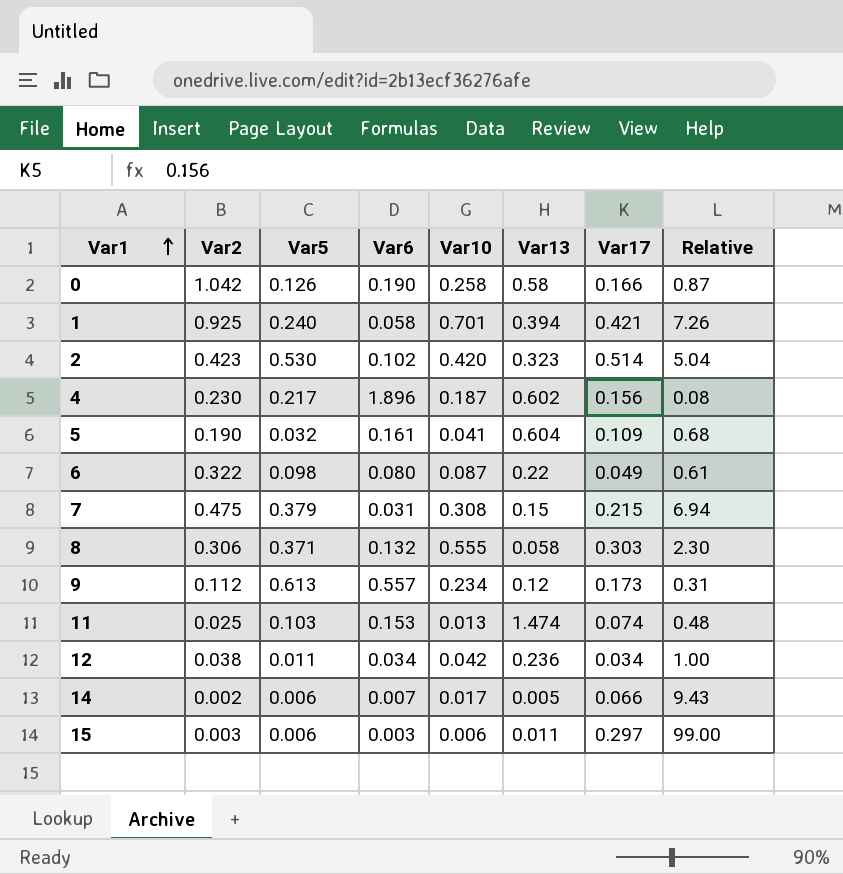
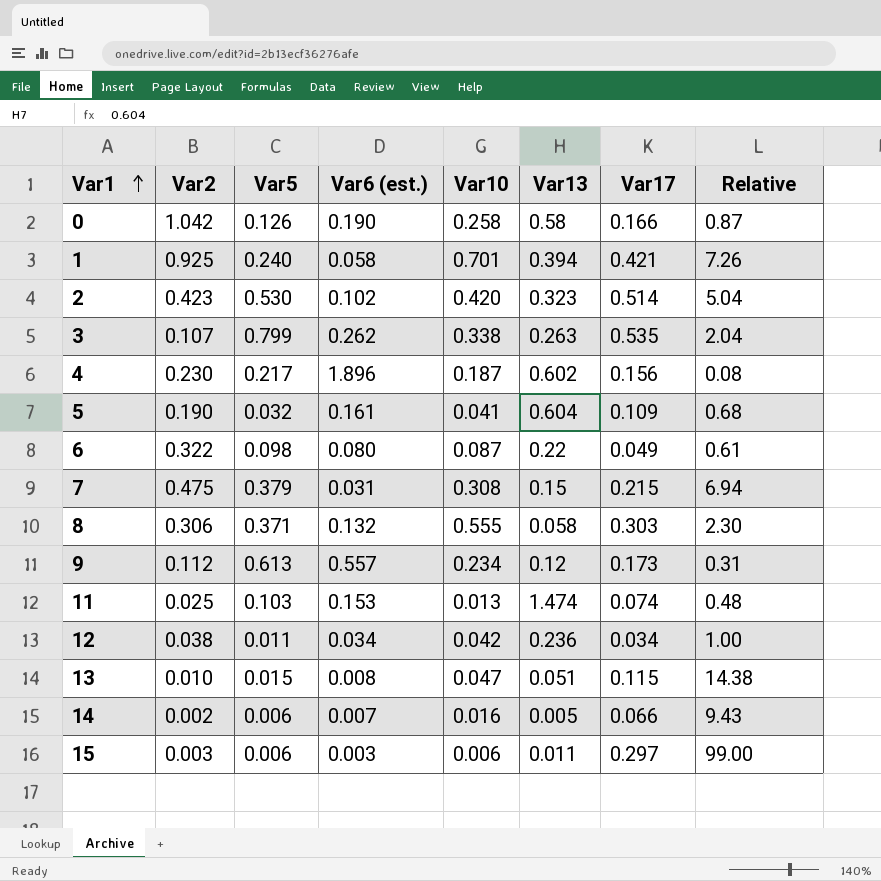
column name: Var6 -> Var6 (est.)
row 3: none -> 0.107 | 0.799 | 0.262 | 0.338 | 0.263 | 0.535 | 2.04
row 13: none -> 0.010 | 0.015 | 0.008 | 0.047 | 0.051 | 0.115 | 14.38
14 | Var10: 0.017 -> 0.016

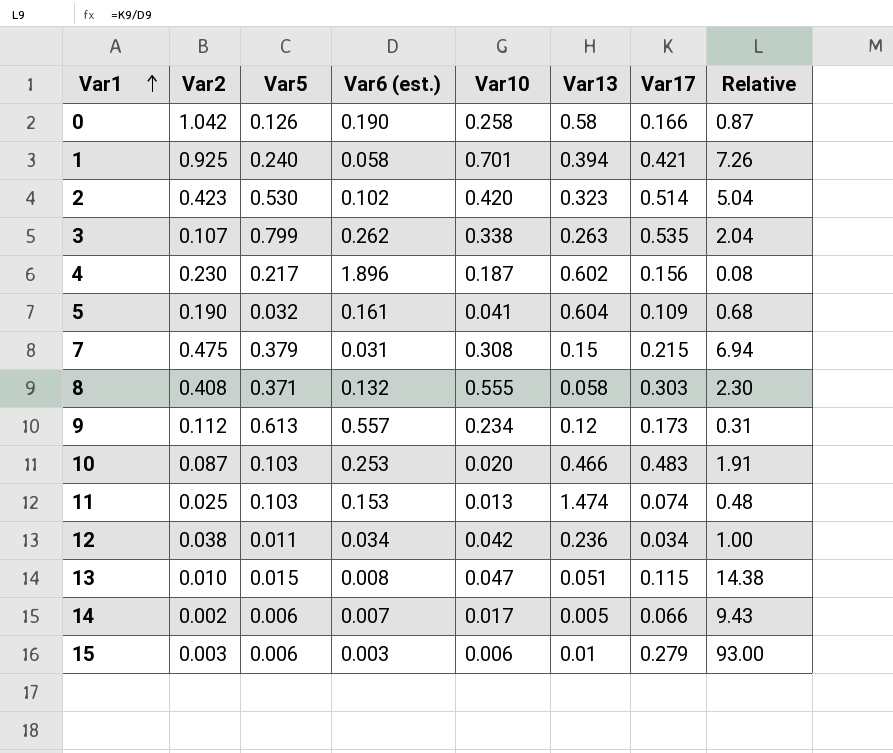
row 6: 0.322 | 0.098 | 0.080 | 0.087 | 0.22 | 0.049 | 0.61 -> none
8 | Var2: 0.306 -> 0.408
row 10: none -> 0.087 | 0.103 | 0.253 | 0.020 | 0.466 | 0.483 | 1.91
14 | Var10: 0.016 -> 0.017
15 | Var13: 0.011 -> 0.01
15 | Var17: 0.297 -> 0.279
15 | Relative: 99.00 -> 93.00

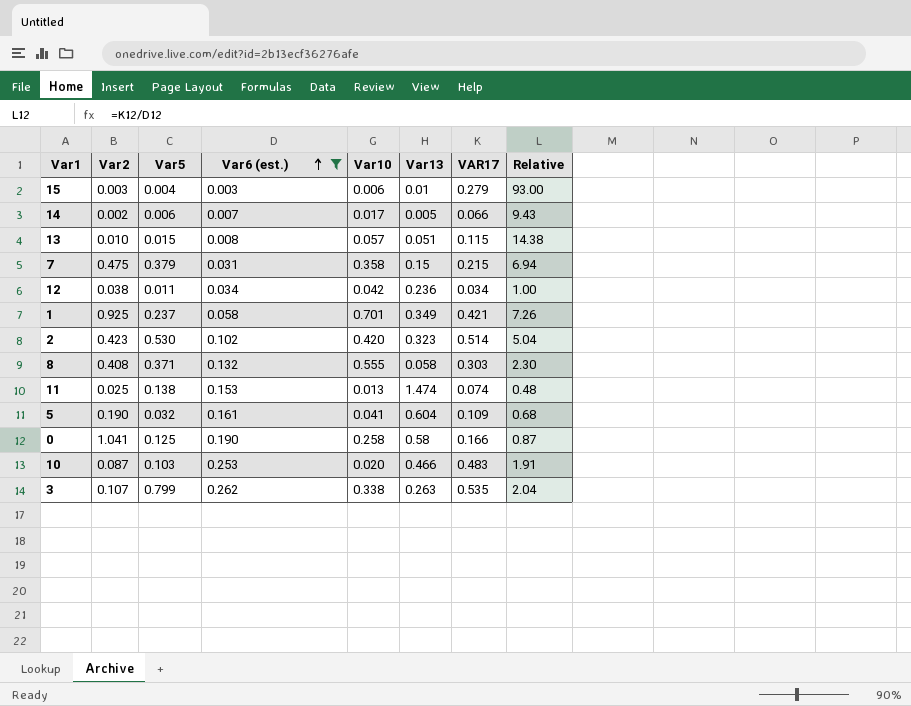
filter: none -> Var6 (est.) <= 0.262
row order: Var1 ascending -> Var6 (est.) ascending
column name: Var17 -> VAR17
15 | Var5: 0.006 -> 0.004
13 | Var10: 0.047 -> 0.057
7 | Var10: 0.308 -> 0.358
1 | Var5: 0.240 -> 0.237
1 | Var13: 0.394 -> 0.349
11 | Var5: 0.103 -> 0.138
0 | Var2: 1.042 -> 1.041
0 | Var5: 0.126 -> 0.125

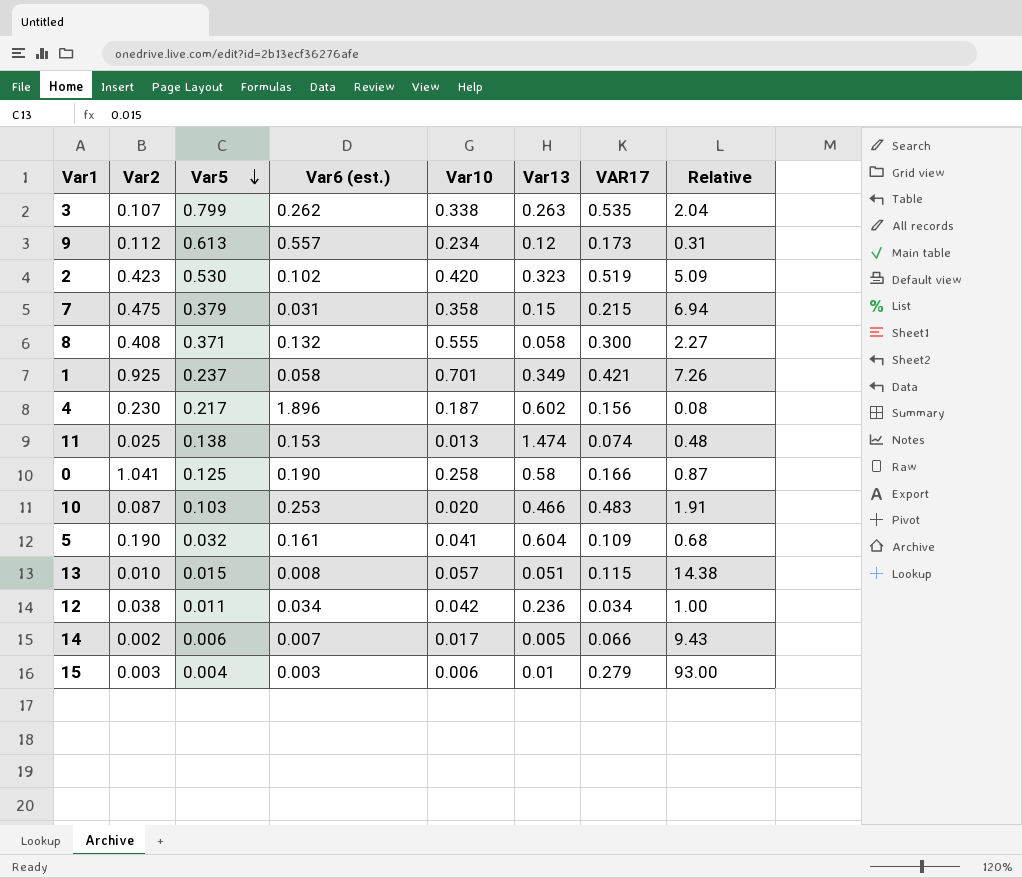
filter: Var6 (est.) <= 0.262 -> none
row order: Var6 (est.) ascending -> Var5 descending
2 | VAR17: 0.514 -> 0.519
2 | Relative: 5.04 -> 5.09
8 | VAR17: 0.303 -> 0.300
8 | Relative: 2.30 -> 2.27

